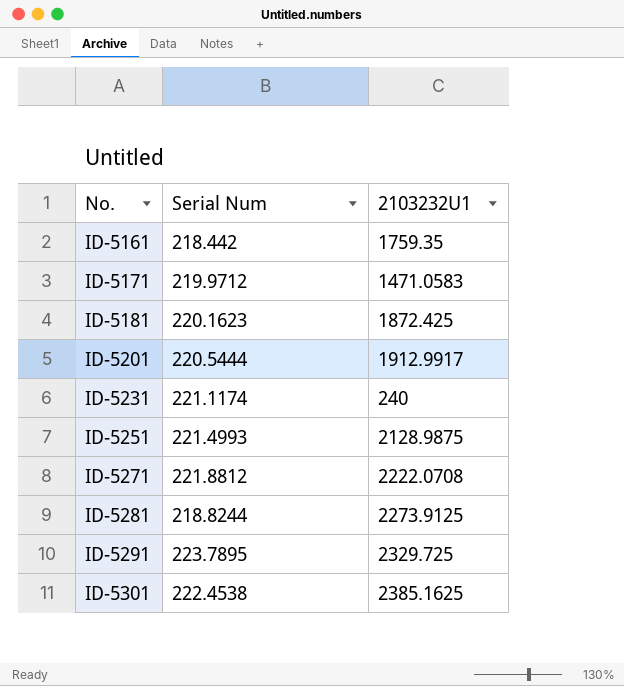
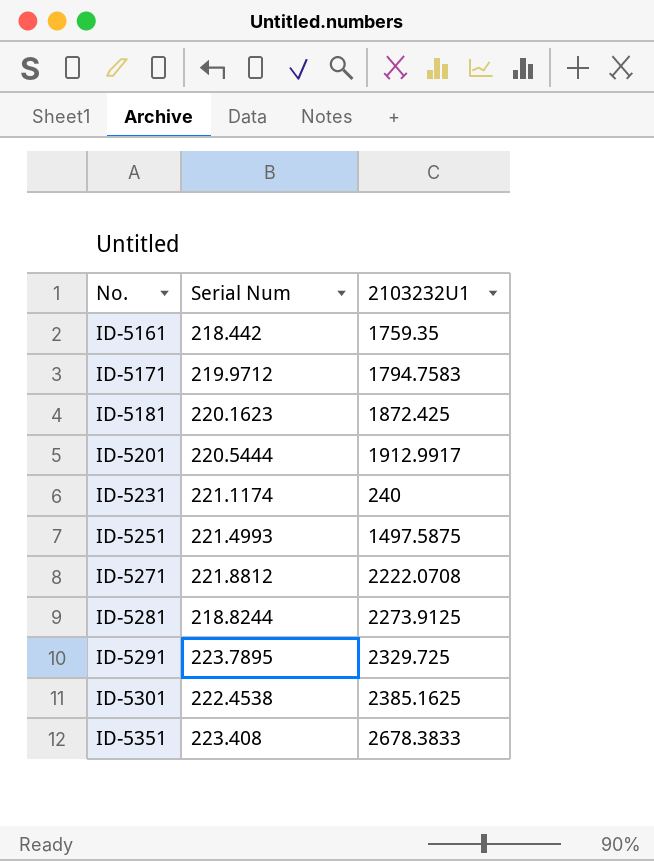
ID-5171 | 2103232U1: 1471.0583 -> 1794.7583
ID-5251 | 2103232U1: 2128.9875 -> 1497.5875
row ID-5351: none -> 223.408 | 2678.3833

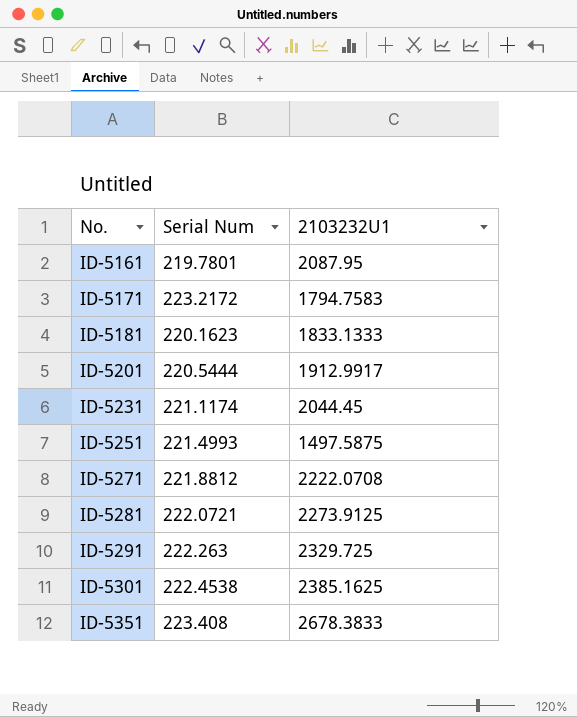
ID-5161 | Serial Num: 218.442 -> 219.7801
ID-5161 | 2103232U1: 1759.35 -> 2087.95
ID-5171 | Serial Num: 219.9712 -> 223.2172
ID-5181 | 2103232U1: 1872.425 -> 1833.1333
ID-5231 | 2103232U1: 240 -> 2044.45
ID-5281 | Serial Num: 218.8244 -> 222.0721
ID-5291 | Serial Num: 223.7895 -> 222.263

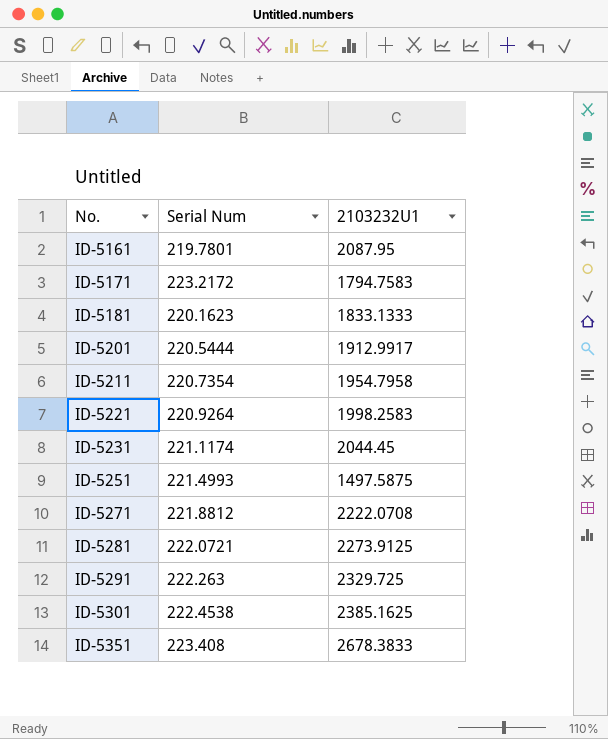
row ID-5211: none -> 220.7354 | 1954.7958
row ID-5221: none -> 220.9264 | 1998.2583

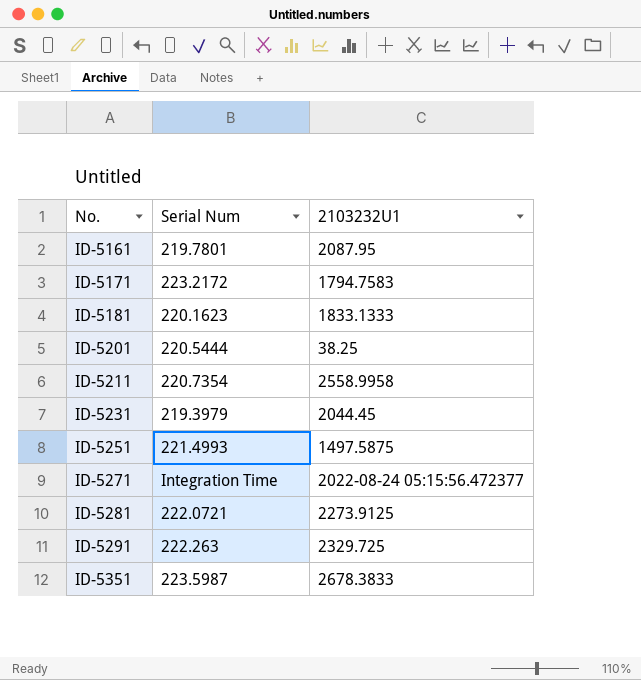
row ID-5221: 220.9264 | 1998.2583 -> none
row ID-5301: 222.4538 | 2385.1625 -> none
ID-5201 | 2103232U1: 1912.9917 -> 38.25
ID-5211 | 2103232U1: 1954.7958 -> 2558.9958
ID-5231 | Serial Num: 221.1174 -> 219.3979
ID-5271 | Serial Num: 221.8812 -> Integration Time
ID-5271 | 2103232U1: 2222.0708 -> 2022-08-24 05:15:56.472377
ID-5351 | Serial Num: 223.408 -> 223.5987

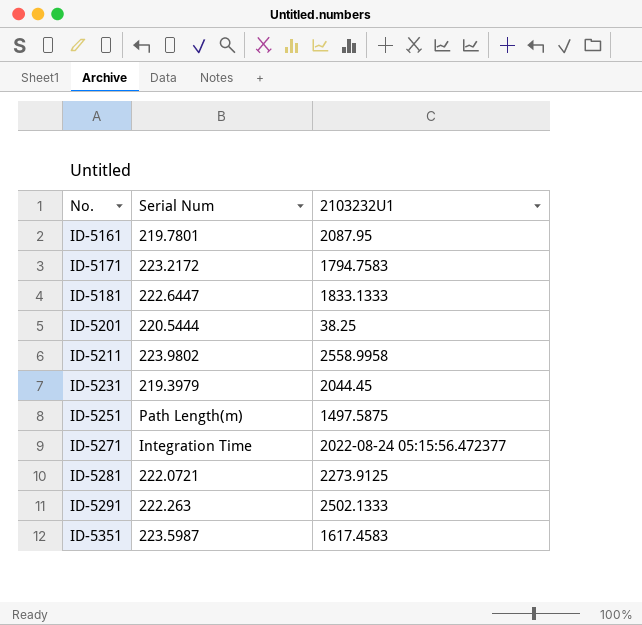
ID-5181 | Serial Num: 220.1623 -> 222.6447
ID-5211 | Serial Num: 220.7354 -> 223.9802
ID-5251 | Serial Num: 221.4993 -> Path Length(m)
ID-5291 | 2103232U1: 2329.725 -> 2502.1333
ID-5351 | 2103232U1: 2678.3833 -> 1617.4583

